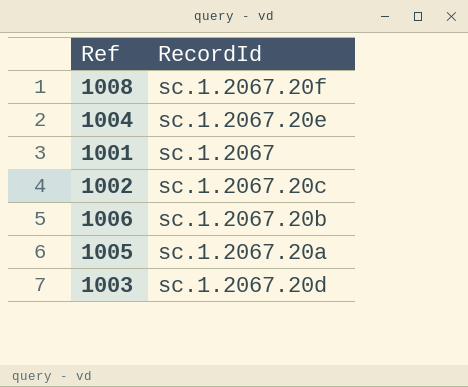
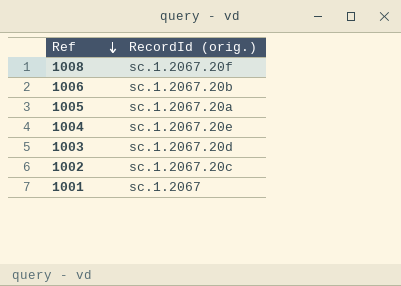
row order: none -> Ref descending
column name: RecordId -> RecordId (orig.)

